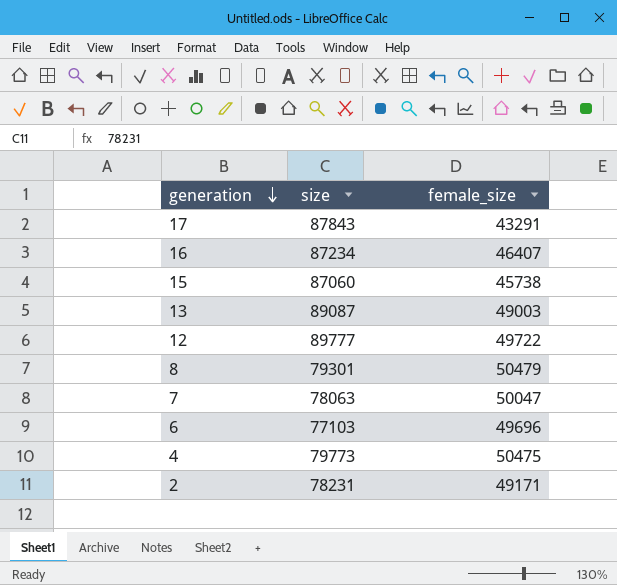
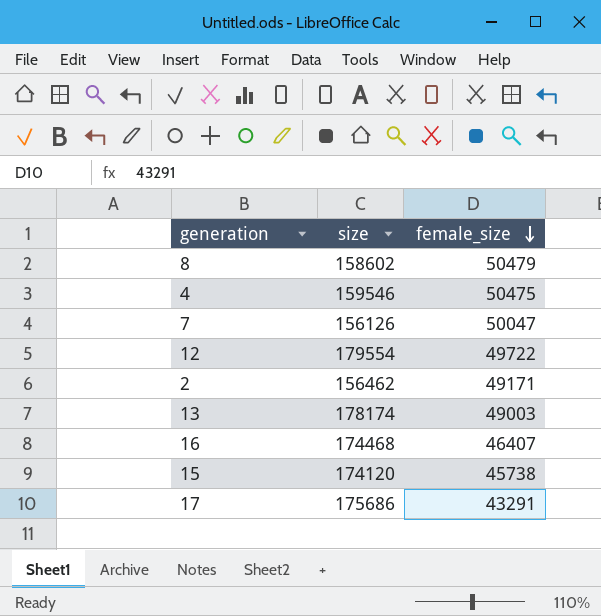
row order: generation descending -> female_size descending
row 6: 77103 | 49696 -> none
8 | size: 79301 -> 158602
4 | size: 79773 -> 159546
7 | size: 78063 -> 156126
12 | size: 89777 -> 179554
2 | size: 78231 -> 156462
13 | size: 89087 -> 178174
16 | size: 87234 -> 174468
15 | size: 87060 -> 174120
17 | size: 87843 -> 175686

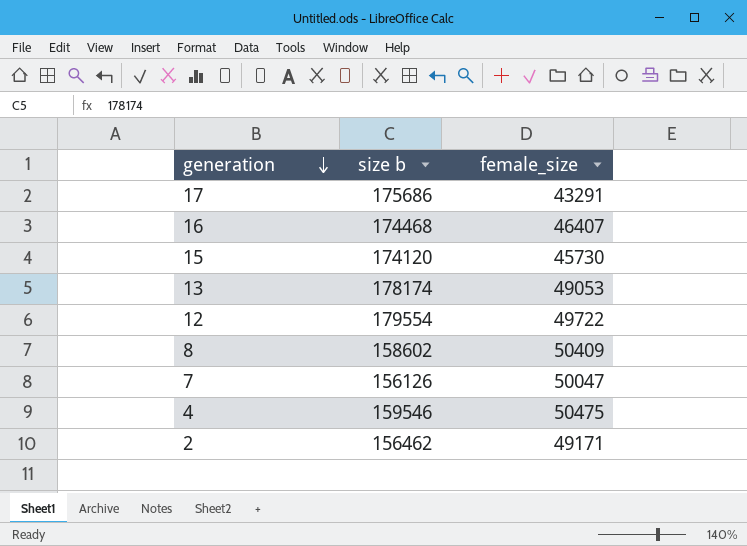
row order: female_size descending -> generation descending
column name: size -> size b
15 | female_size: 45738 -> 45730
13 | female_size: 49003 -> 49053
8 | female_size: 50479 -> 50409

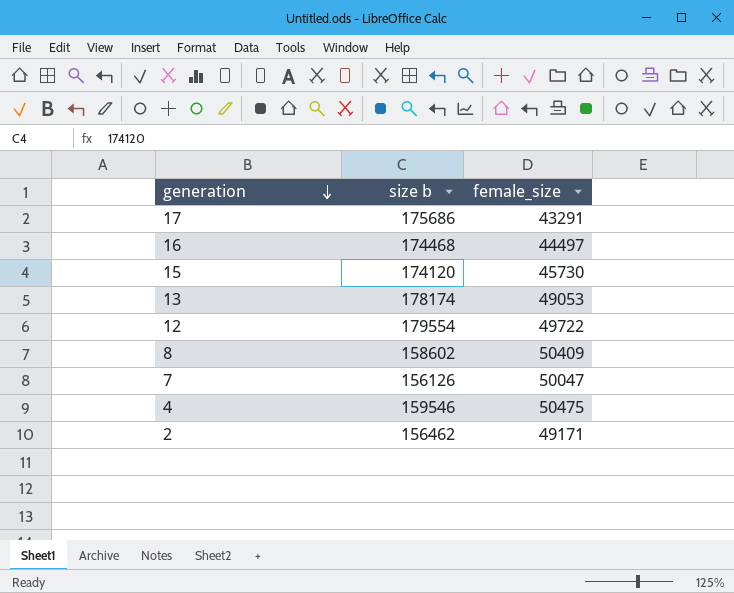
16 | female_size: 46407 -> 44497

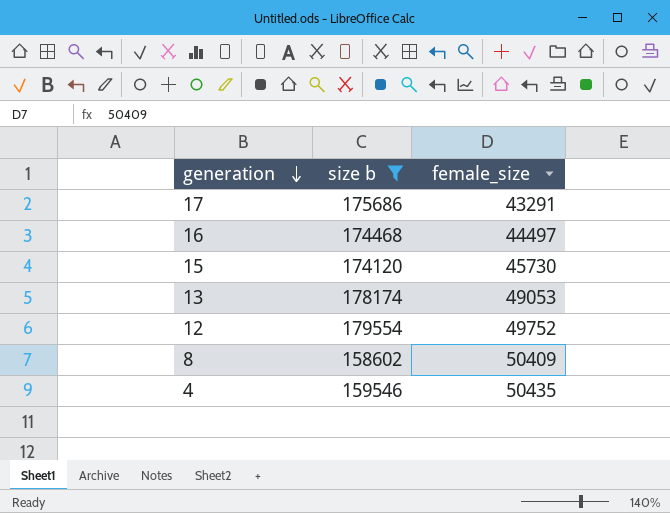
filter: none -> size b >= 158602
12 | female_size: 49722 -> 49752
4 | female_size: 50475 -> 50435

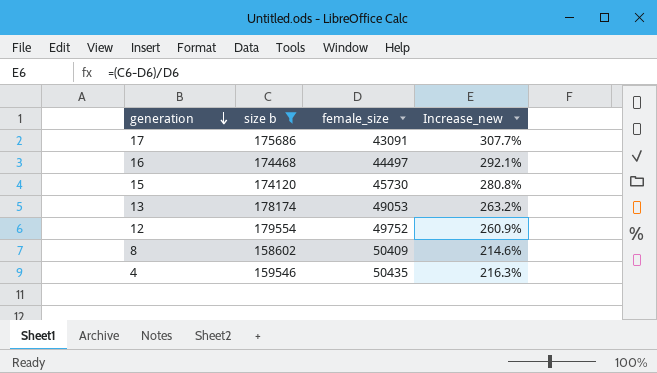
column Increase_new | formula: none -> ([size b] - [female_size]) / [female_size]
17 | female_size: 43291 -> 43091

